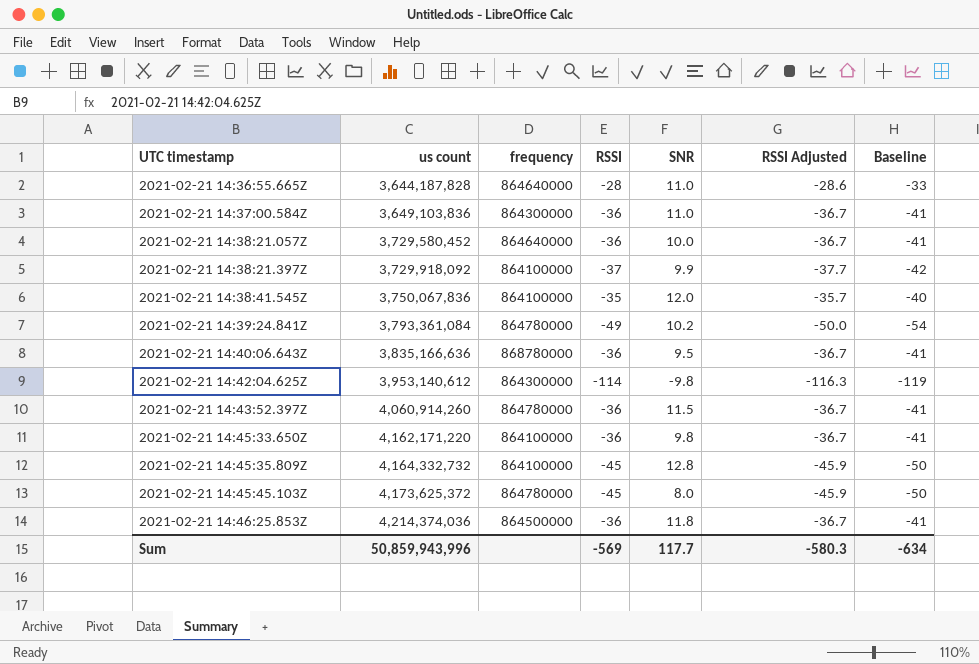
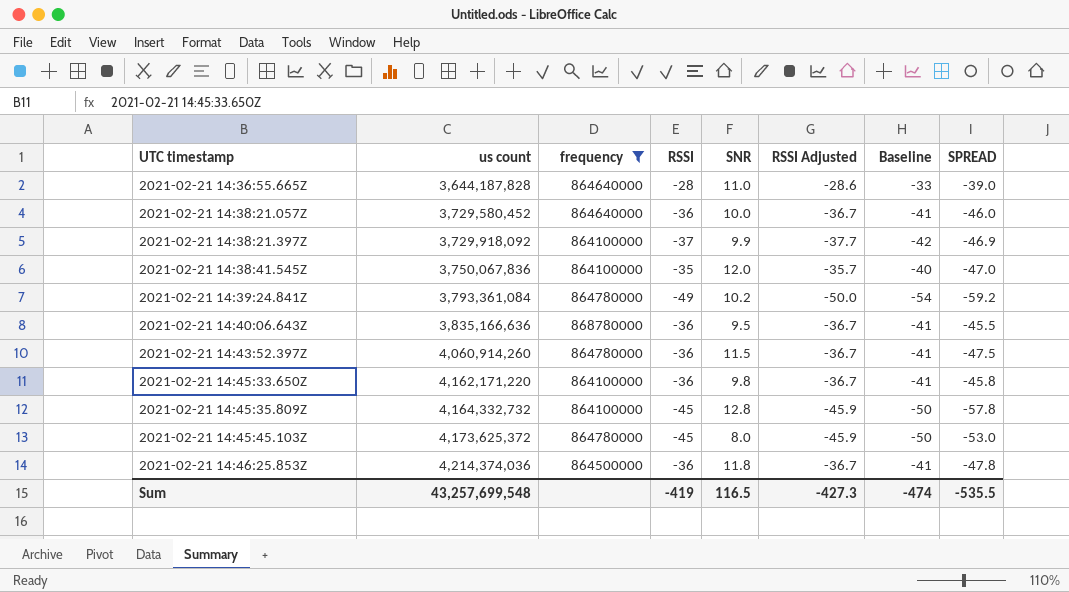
filter: none -> frequency != 864300000
column SPREAD | formula: none -> [RSSI] - [SNR]
Sum | us count: 50,859,943,996 -> 43,257,699,548
Sum | RSSI: -569 -> -419
Sum | SNR: 117.7 -> 116.5
Sum | RSSI Adjusted: -580.3 -> -427.3
Sum | Baseline: -634 -> -474

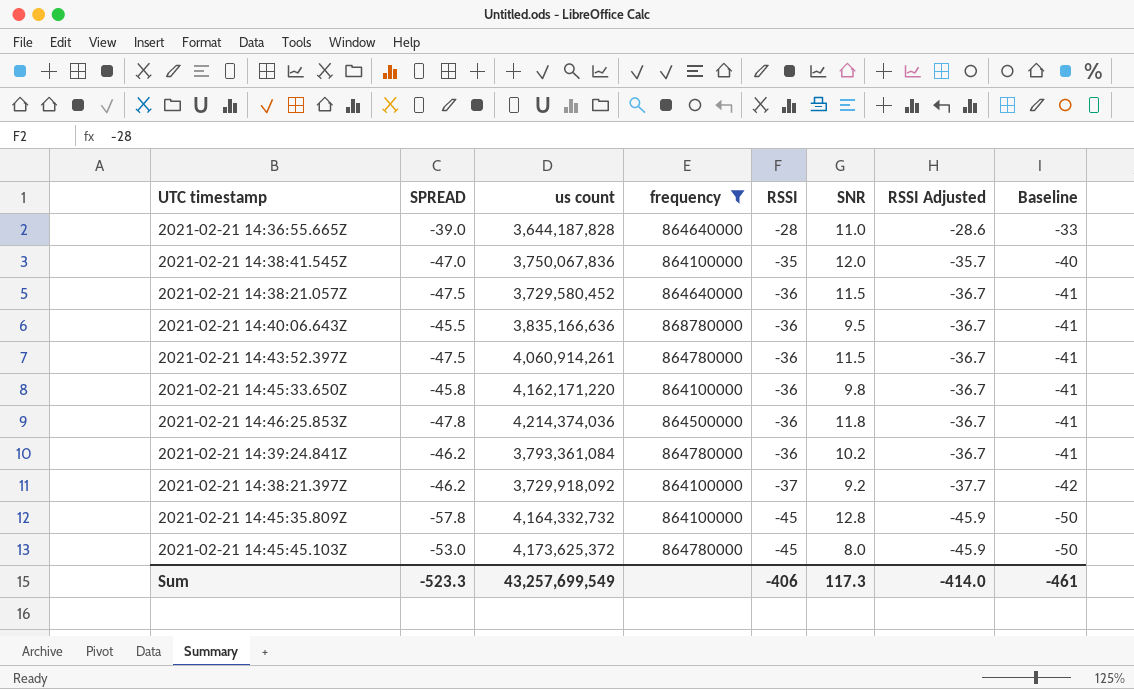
row order: UTC timestamp ascending -> RSSI descending
column SPREAD | position: 8 -> 2
2021-02-21 14:38:21.057Z | SPREAD: -46.0 -> -47.5
2021-02-21 14:38:21.057Z | SNR: 10.0 -> 11.5
2021-02-21 14:43:52.397Z | us count: 4,060,914,260 -> 4,060,914,261
2021-02-21 14:39:24.841Z | SPREAD: -59.2 -> -46.2
2021-02-21 14:39:24.841Z | RSSI: -49 -> -36
2021-02-21 14:39:24.841Z | RSSI Adjusted: -50.0 -> -36.7
2021-02-21 14:39:24.841Z | Baseline: -54 -> -41
2021-02-21 14:38:21.397Z | SPREAD: -46.9 -> -46.2
2021-02-21 14:38:21.397Z | SNR: 9.9 -> 9.2
Sum | SPREAD: -535.5 -> -523.3
Sum | us count: 43,257,699,548 -> 43,257,699,549
Sum | RSSI: -419 -> -406
Sum | SNR: 116.5 -> 117.3
Sum | RSSI Adjusted: -427.3 -> -414.0
Sum | Baseline: -474 -> -461

